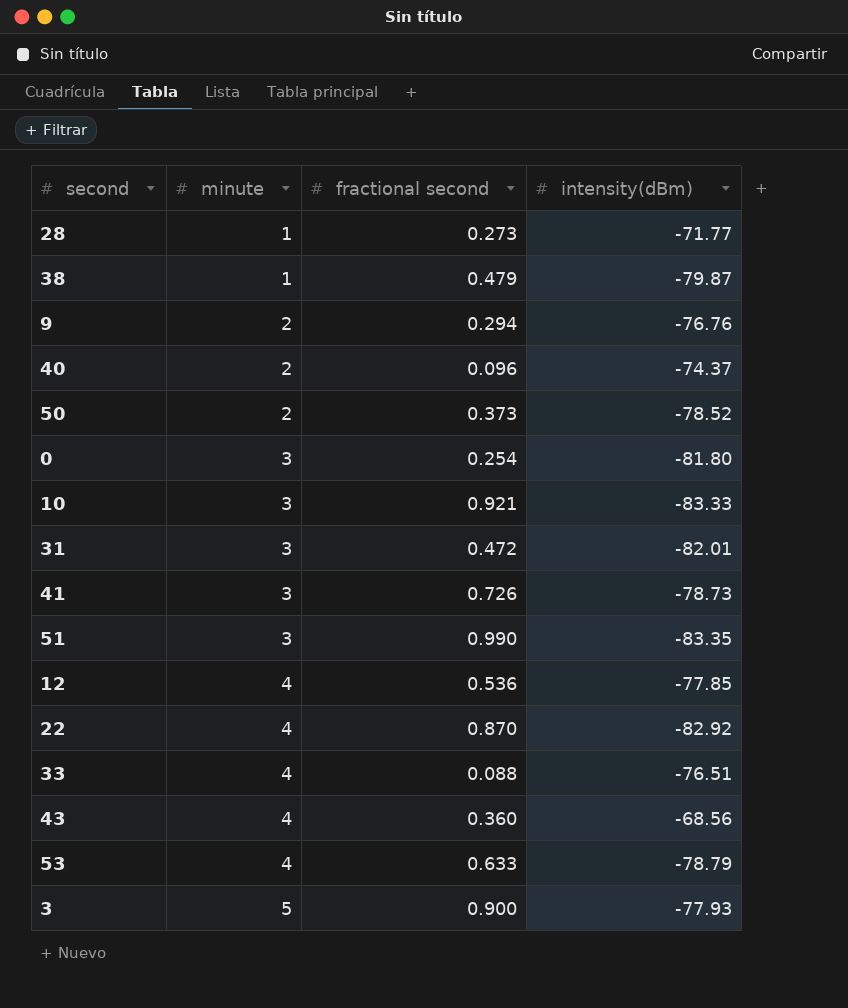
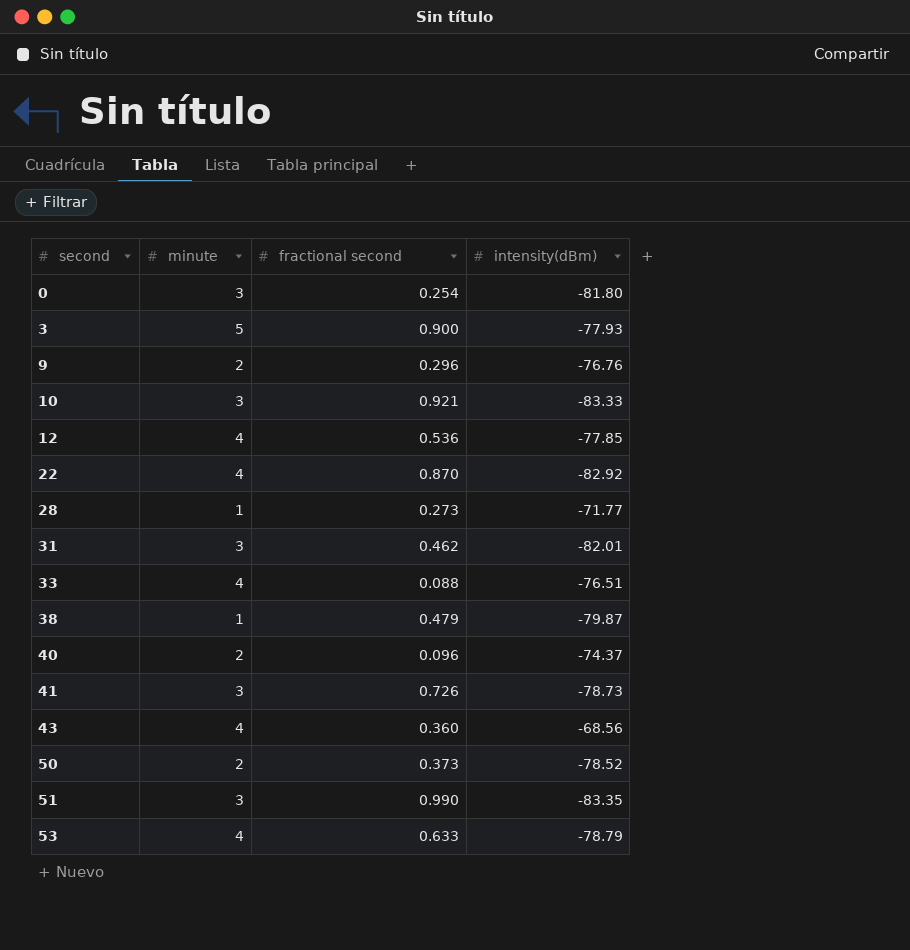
row order: minute ascending -> second ascending
9 | fractional second: 0.294 -> 0.296
31 | fractional second: 0.472 -> 0.462

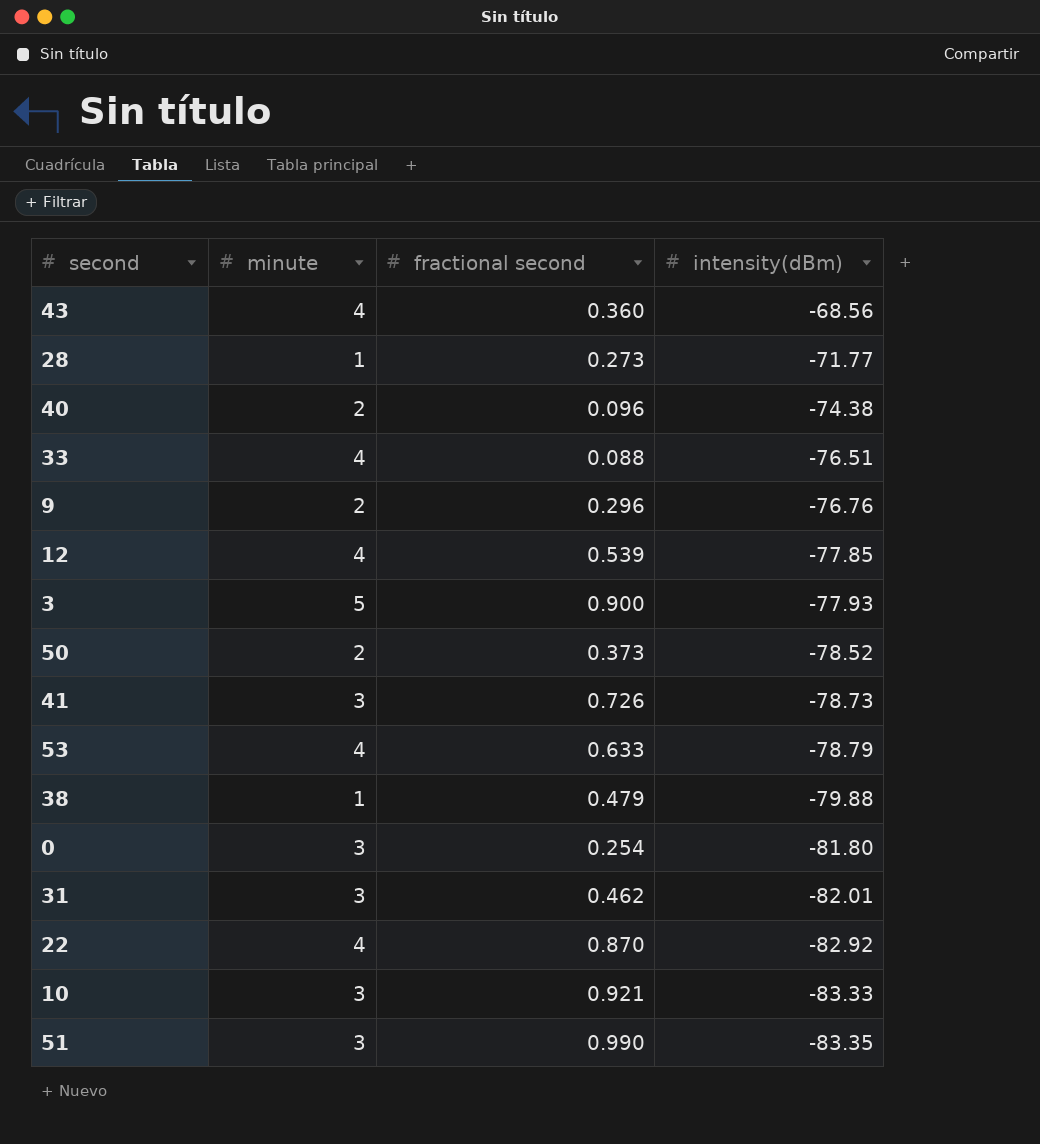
row order: second ascending -> intensity(dBm) descending
40 | intensity(dBm): -74.37 -> -74.38
12 | fractional second: 0.536 -> 0.539
38 | intensity(dBm): -79.87 -> -79.88

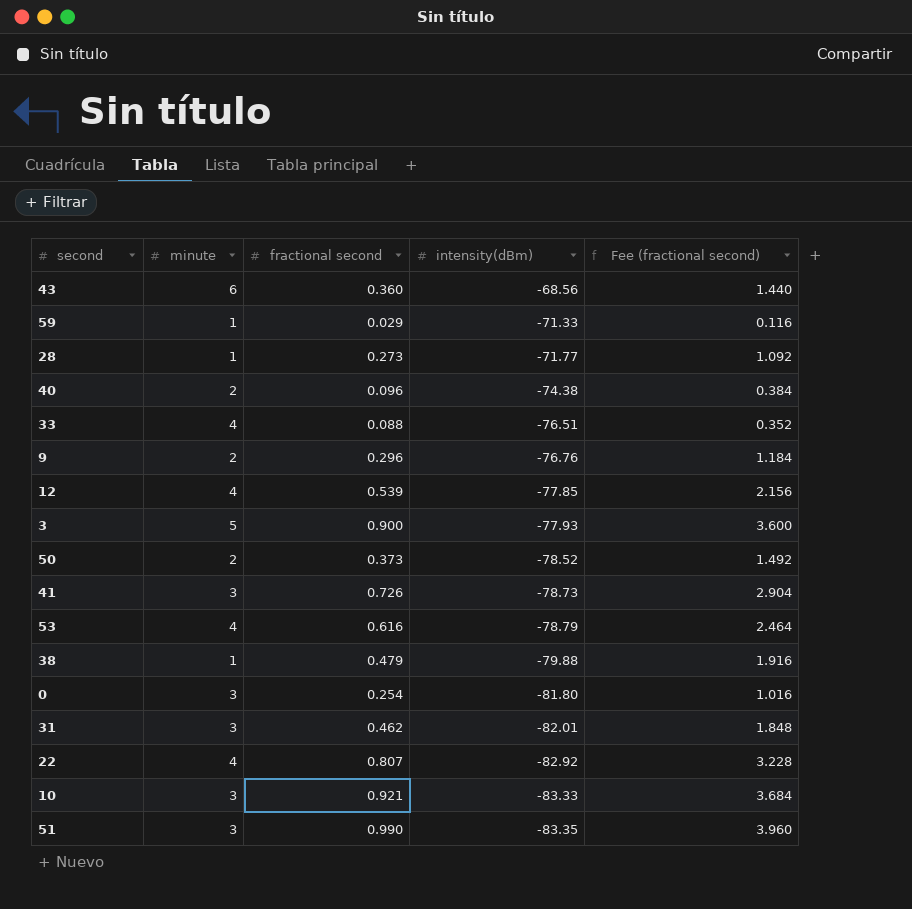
column Fee (fractional second) | formula: none -> [fractional second] * 4
43 | minute: 4 -> 6
row 59: none -> 1 | 0.029 | -71.33 | 0.116
53 | fractional second: 0.633 -> 0.616
22 | fractional second: 0.870 -> 0.807

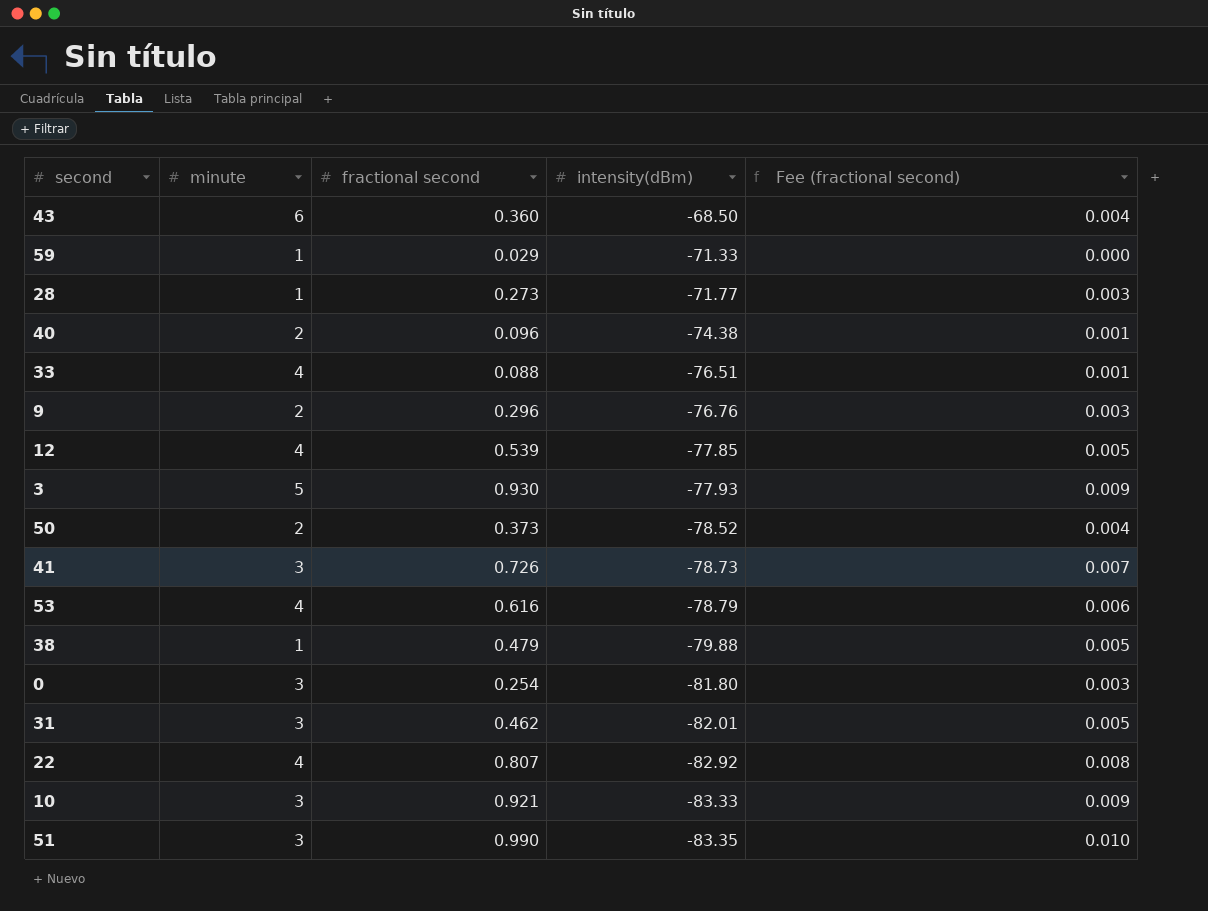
column Fee (fractional second) | formula: [fractional second] * 4 -> [fractional second] * 0.01
43 | intensity(dBm): -68.56 -> -68.50
3 | fractional second: 0.900 -> 0.930

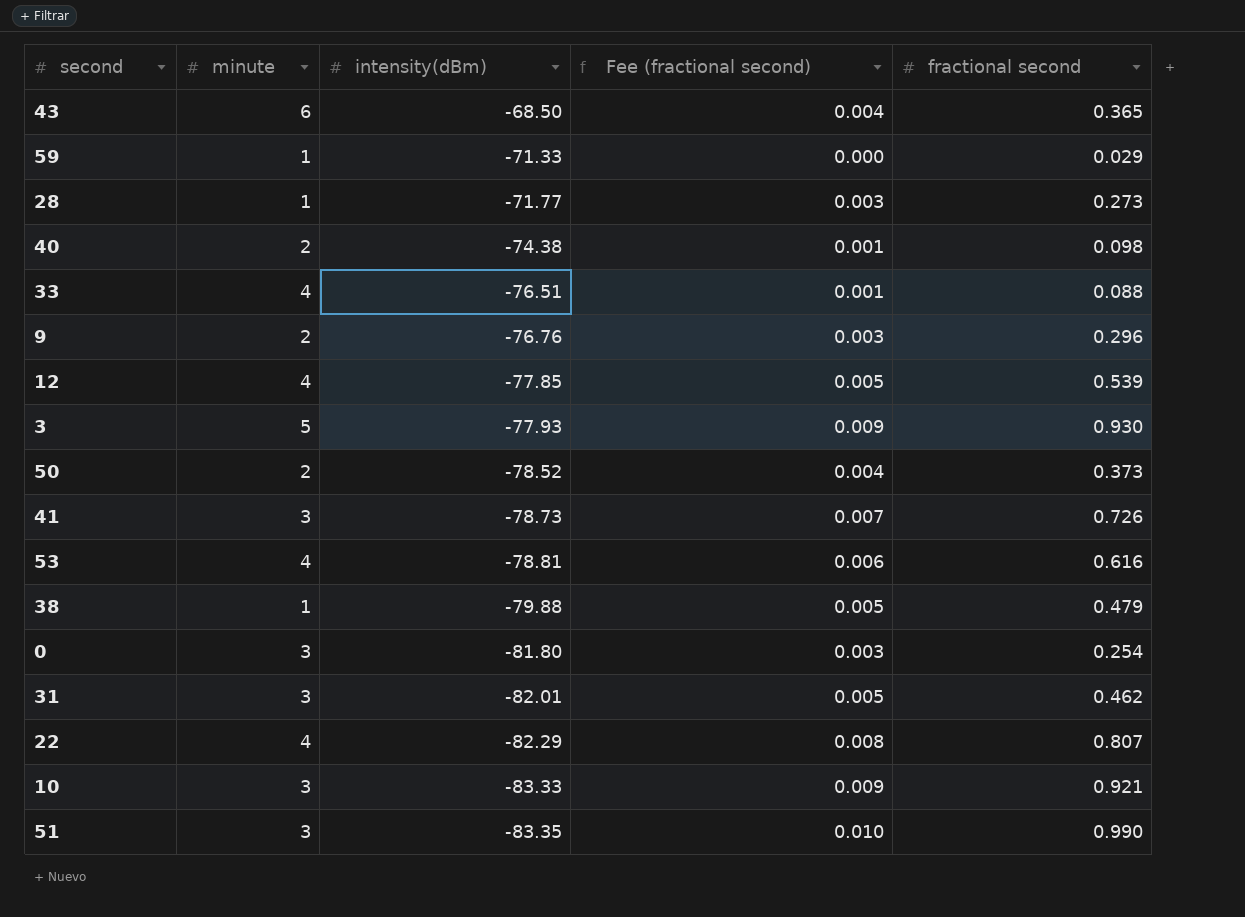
column fractional second | position: 3 -> 5
43 | fractional second: 0.360 -> 0.365
40 | fractional second: 0.096 -> 0.098
53 | intensity(dBm): -78.79 -> -78.81
22 | intensity(dBm): -82.92 -> -82.29

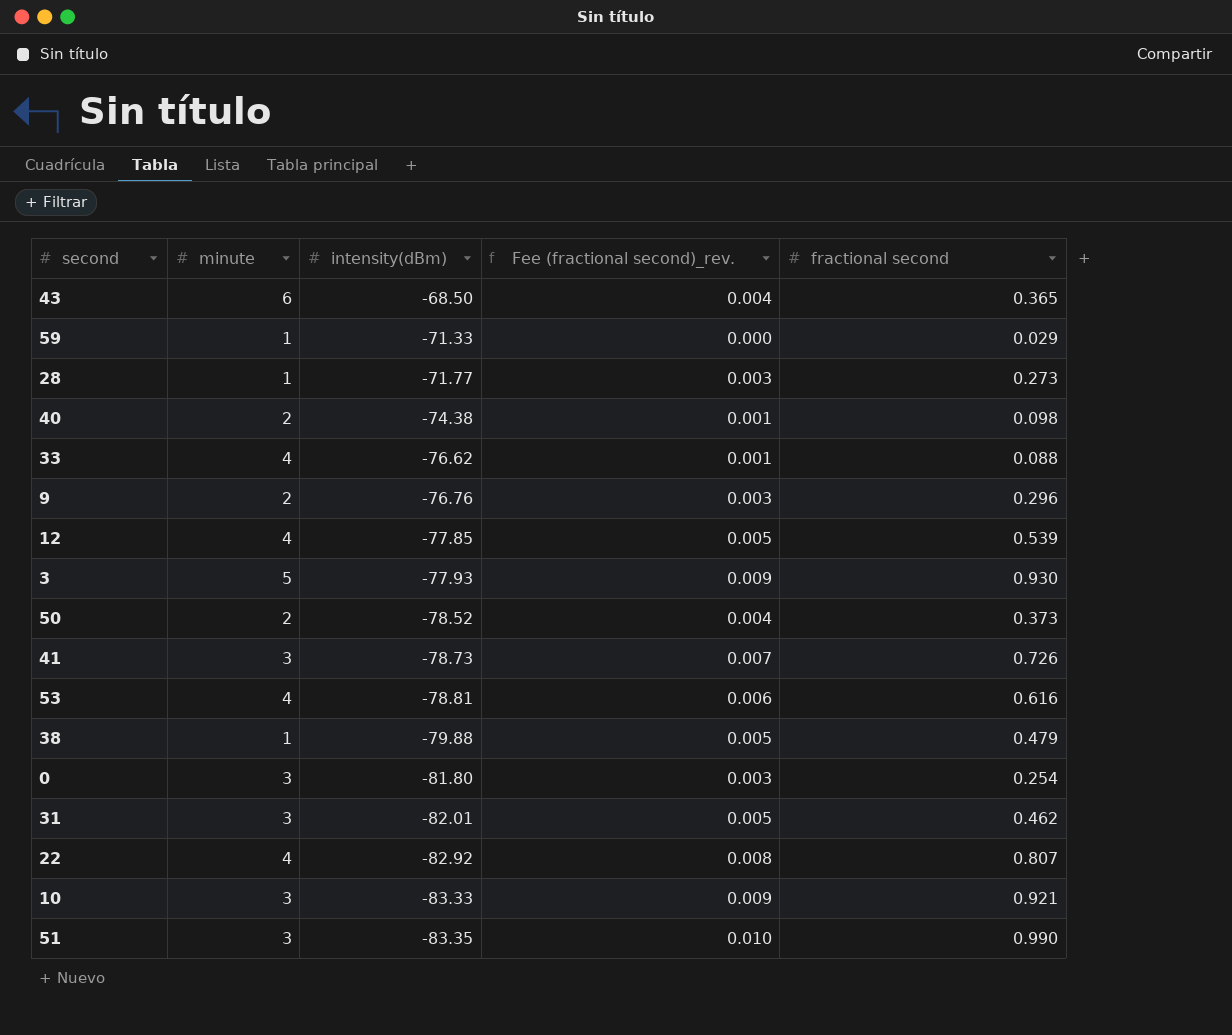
column name: Fee (fractional second) -> Fee (fractional second)_rev.
33 | intensity(dBm): -76.51 -> -76.62
22 | intensity(dBm): -82.29 -> -82.92

